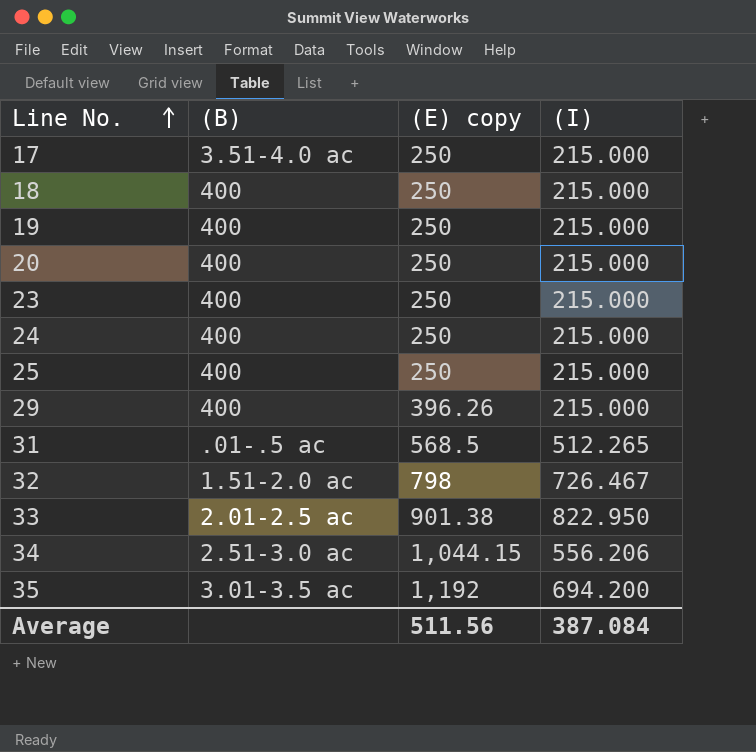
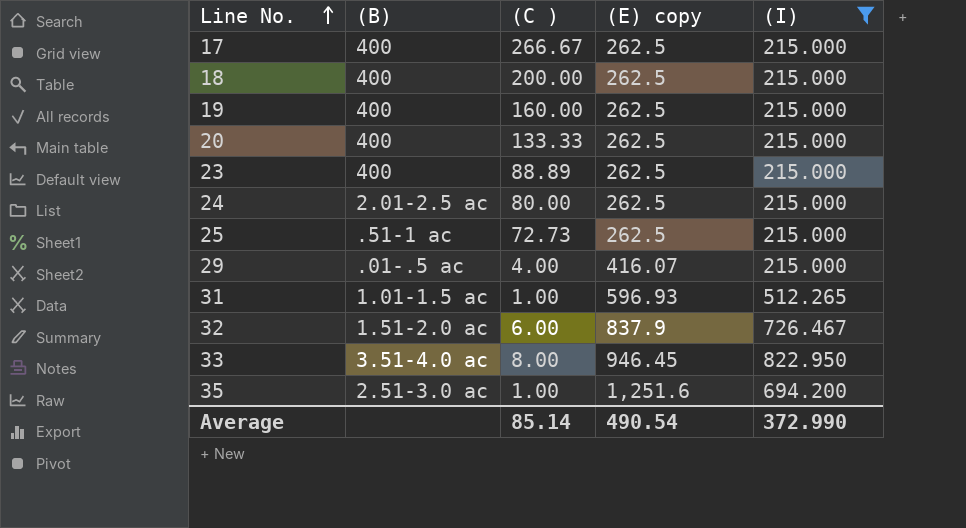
filter: none -> (I) != 556.206
column (C ) | position: none -> 3
17 | (B): 3.51-4.0 ac -> 400
17 | (E) copy: 250 -> 262.5
18 | (E) copy: 250 -> 262.5
19 | (E) copy: 250 -> 262.5
20 | (E) copy: 250 -> 262.5
23 | (E) copy: 250 -> 262.5
24 | (B): 400 -> 2.01-2.5 ac
24 | (E) copy: 250 -> 262.5
25 | (B): 400 -> .51-1 ac
25 | (E) copy: 250 -> 262.5
29 | (B): 400 -> .01-.5 ac
29 | (E) copy: 396.26 -> 416.07
31 | (B): .01-.5 ac -> 1.01-1.5 ac
31 | (E) copy: 568.5 -> 596.93
32 | (E) copy: 798 -> 837.9
33 | (B): 2.01-2.5 ac -> 3.51-4.0 ac
33 | (E) copy: 901.38 -> 946.45
35 | (B): 3.01-3.5 ac -> 2.51-3.0 ac
35 | (E) copy: 1,192 -> 1,251.6
Average | (E) copy: 511.56 -> 490.54
Average | (I): 387.084 -> 372.990

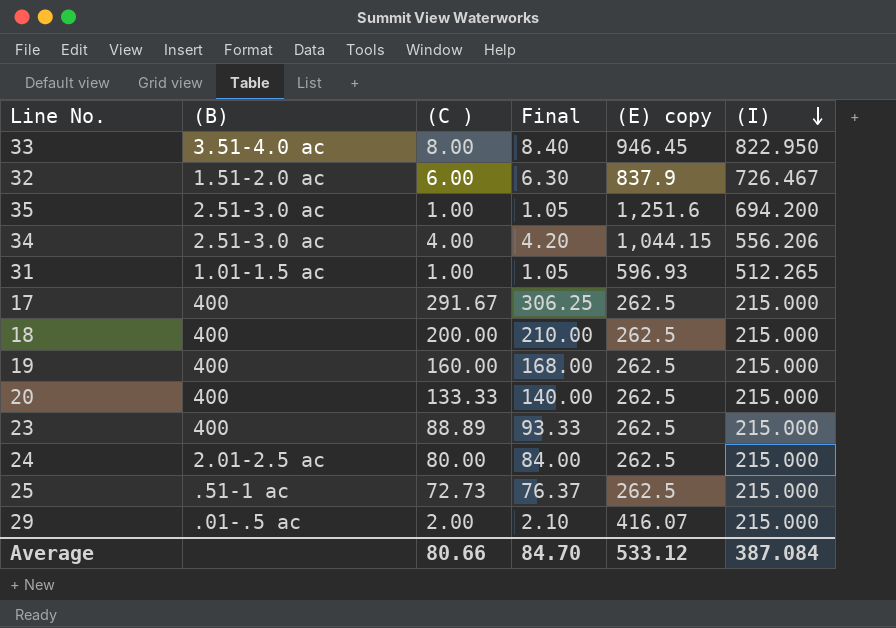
filter: (I) != 556.206 -> none
row order: Line No. ascending -> (I) descending
column Final | formula: none -> [(C )] * 1.05
17 | (C ): 266.67 -> 291.67
29 | (C ): 4.00 -> 2.00
Average | (C ): 85.14 -> 80.66
Average | (E) copy: 490.54 -> 533.12
Average | (I): 372.990 -> 387.084

